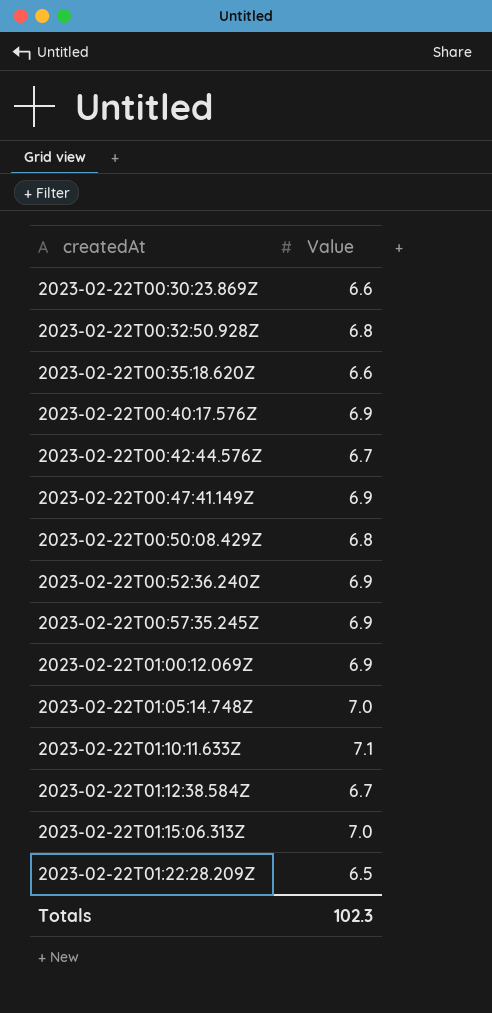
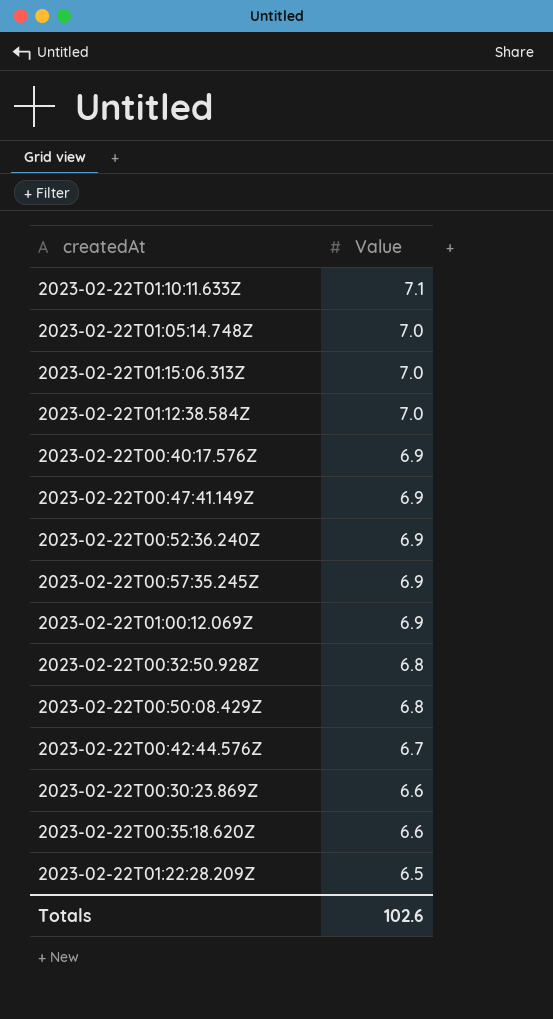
row order: createdAt ascending -> Value descending
2023-02-22T01:12:38.584Z | Value: 6.7 -> 7.0
Totals | Value: 102.3 -> 102.6

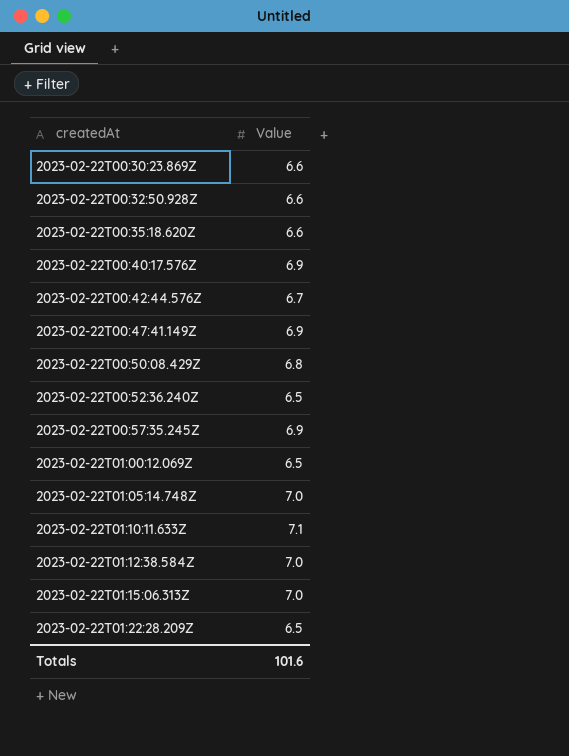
row order: Value descending -> createdAt ascending
2023-02-22T00:32:50.928Z | Value: 6.8 -> 6.6
2023-02-22T00:52:36.240Z | Value: 6.9 -> 6.5
2023-02-22T01:00:12.069Z | Value: 6.9 -> 6.5
Totals | Value: 102.6 -> 101.6

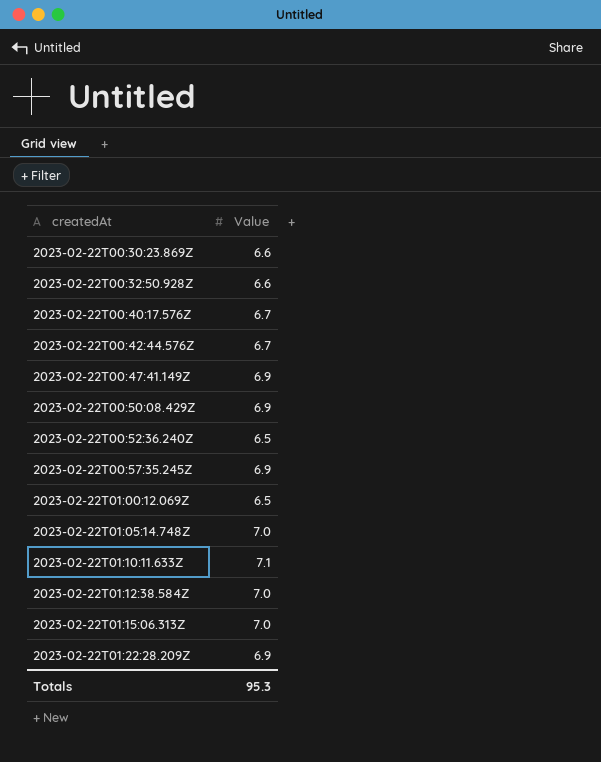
row 2023-02-22T00:35:18.620Z: 6.6 -> none
2023-02-22T00:40:17.576Z | Value: 6.9 -> 6.7
2023-02-22T00:50:08.429Z | Value: 6.8 -> 6.9
2023-02-22T01:22:28.209Z | Value: 6.5 -> 6.9
Totals | Value: 101.6 -> 95.3

